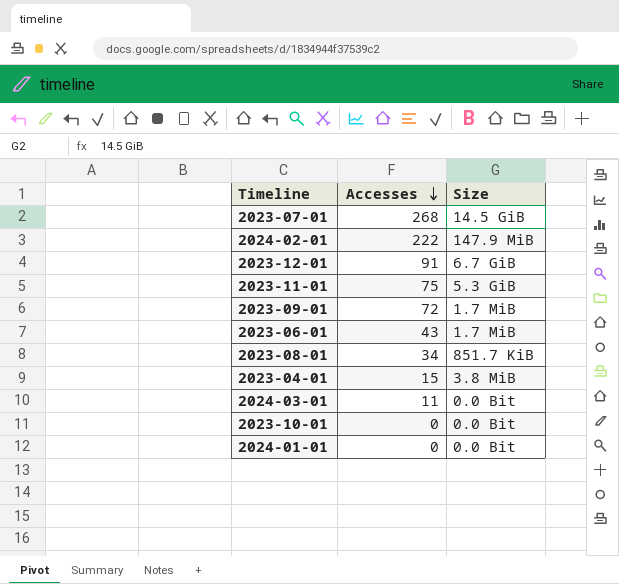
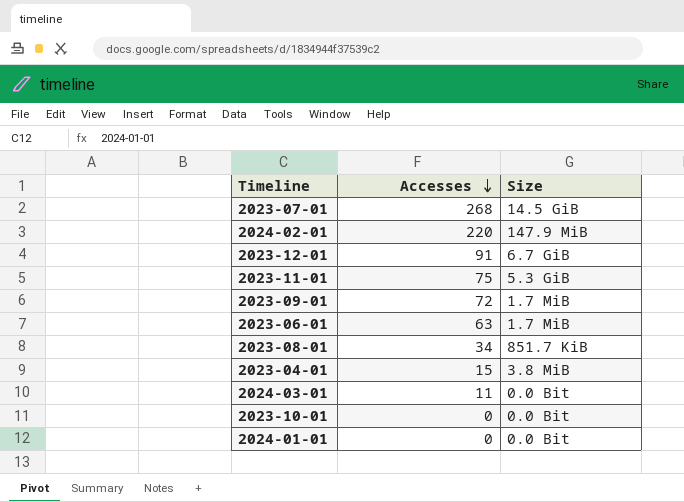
2024-02-01 | Accesses: 222 -> 220
2023-06-01 | Accesses: 43 -> 63

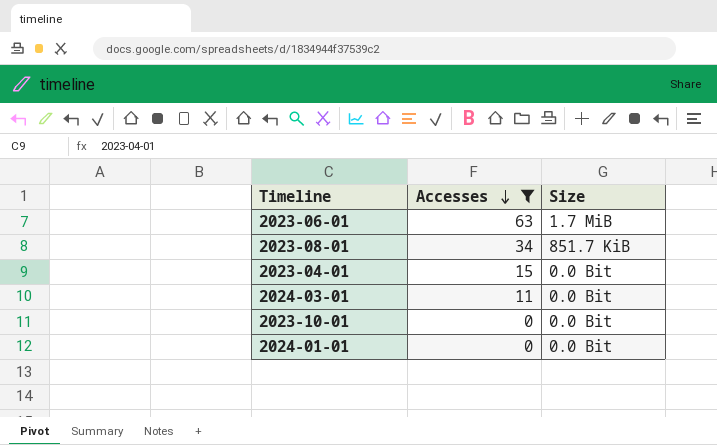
filter: none -> Accesses <= 63
2023-04-01 | Size: 3.8 MiB -> 0.0 Bit

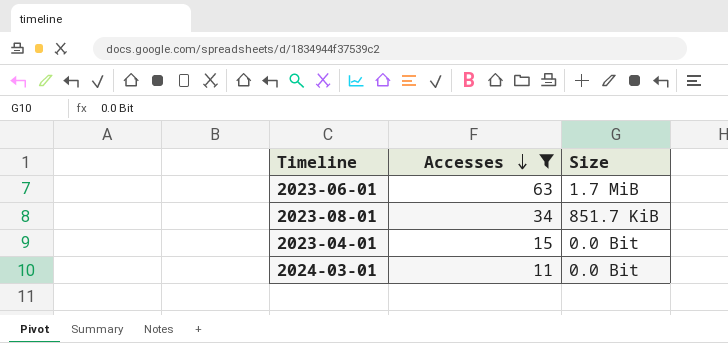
row 2023-10-01: 0 | 0.0 Bit -> none
row 2024-01-01: 0 | 0.0 Bit -> none

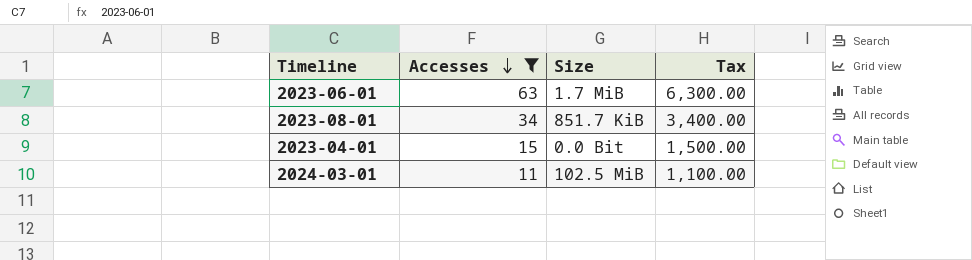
column Tax | formula: none -> [Accesses] * 100
2024-03-01 | Size: 0.0 Bit -> 102.5 MiB

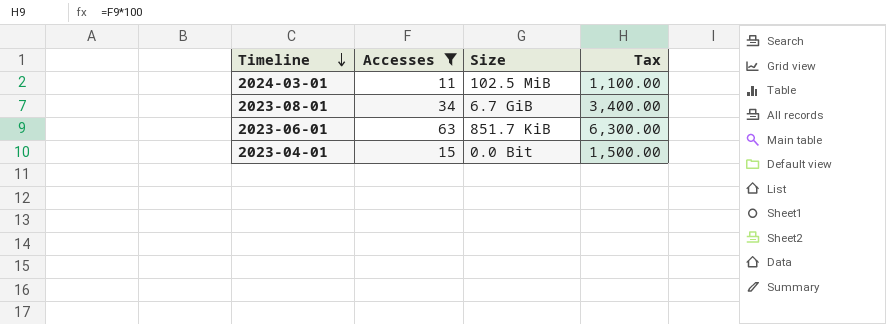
row order: Accesses descending -> Timeline descending
2023-08-01 | Size: 851.7 KiB -> 6.7 GiB
2023-06-01 | Size: 1.7 MiB -> 851.7 KiB

